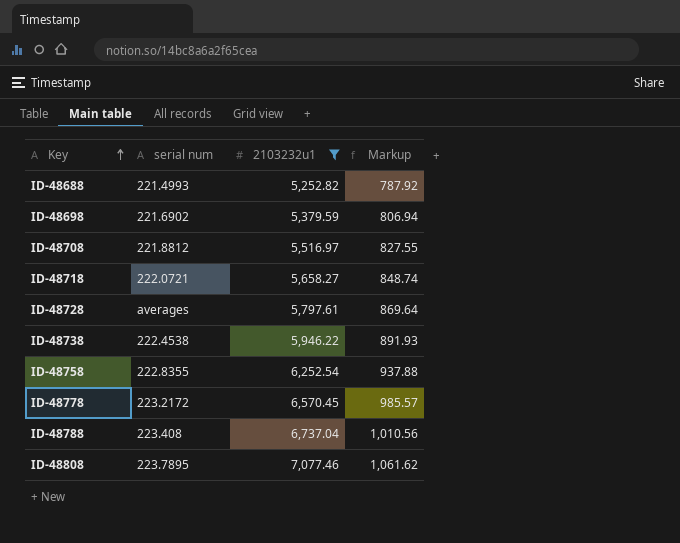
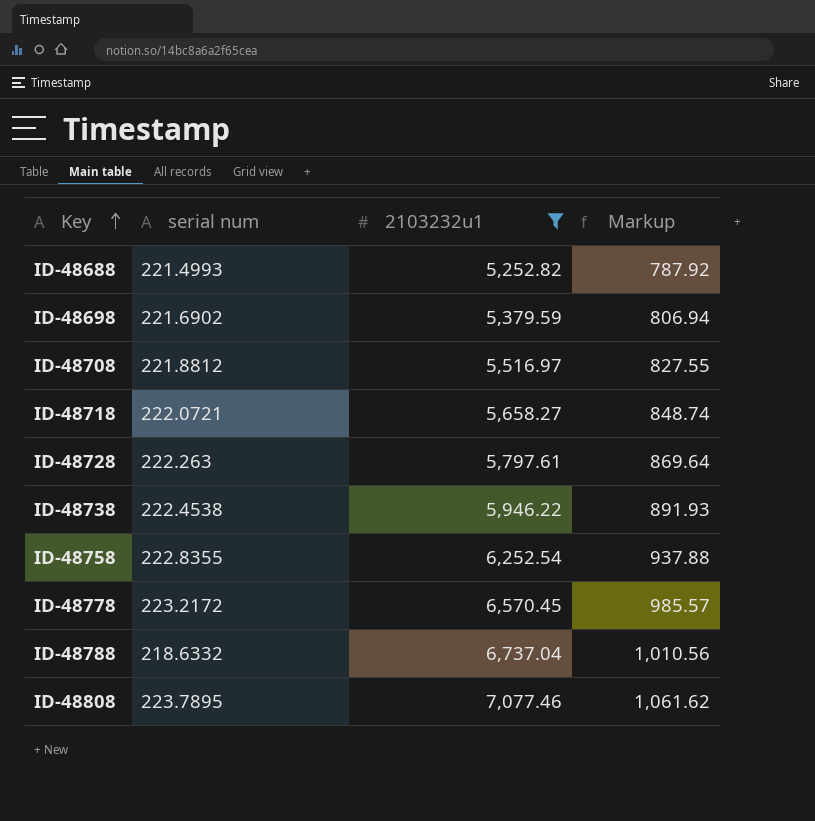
ID-48728 | serial num: averages -> 222.263
ID-48788 | serial num: 223.408 -> 218.6332

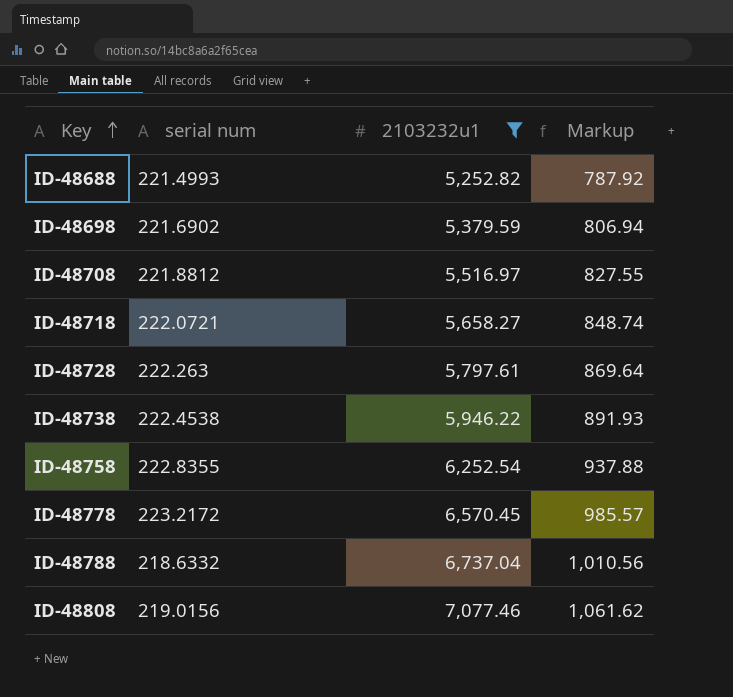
ID-48808 | serial num: 223.7895 -> 219.0156

